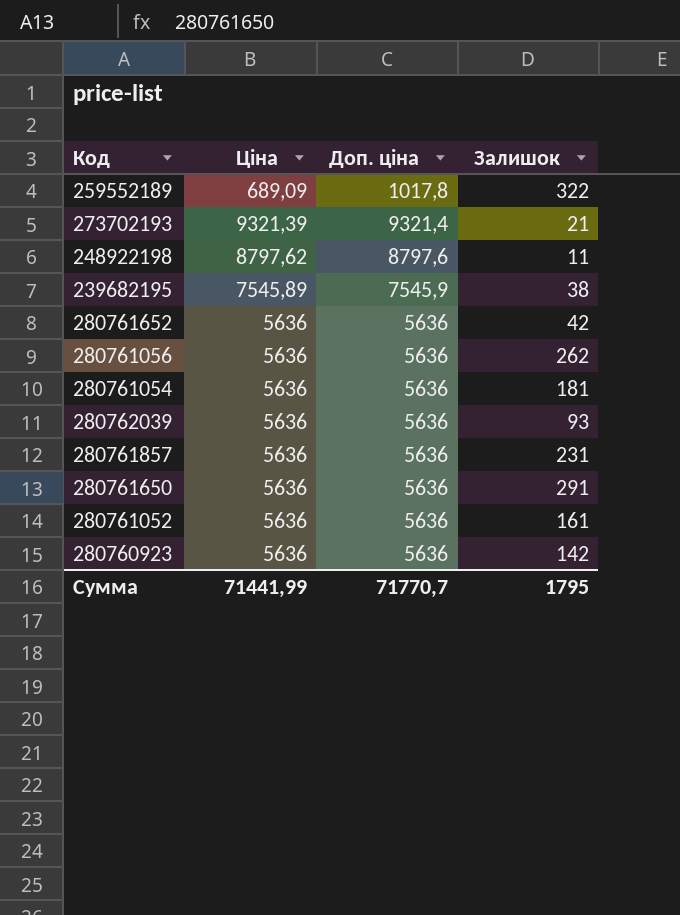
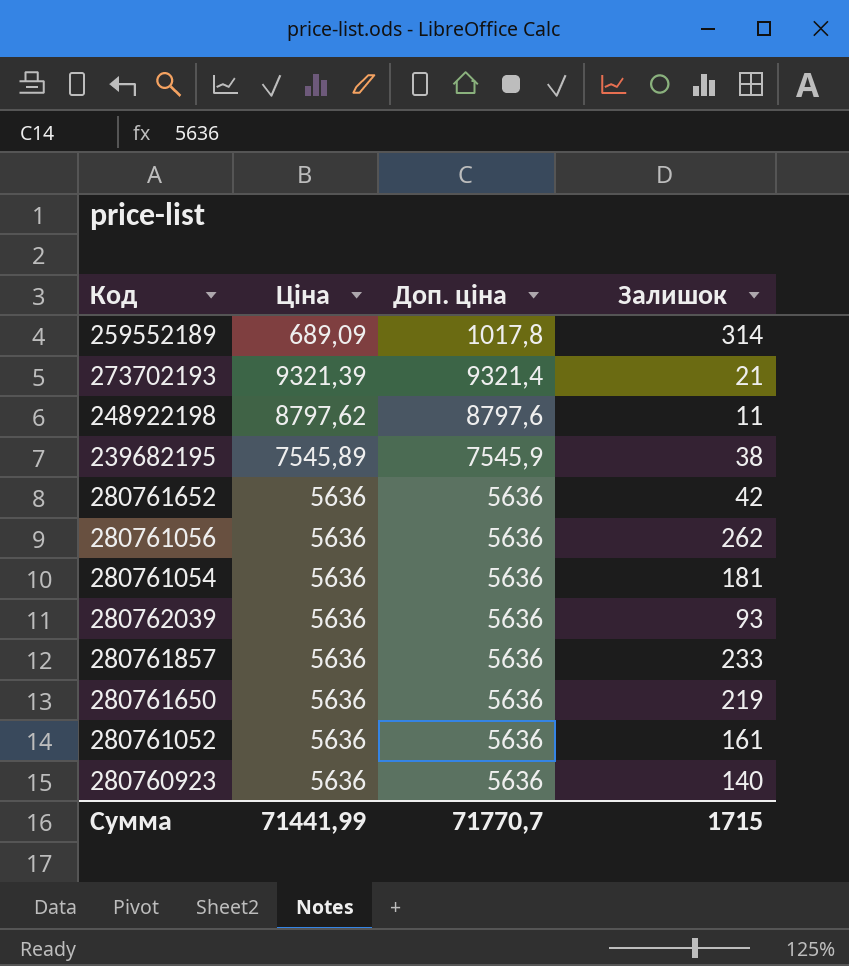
259552189 | Залишок: 322 -> 314
280761857 | Залишок: 231 -> 233
280761650 | Залишок: 291 -> 219
280760923 | Залишок: 142 -> 140
Сумма | Залишок: 1795 -> 1715

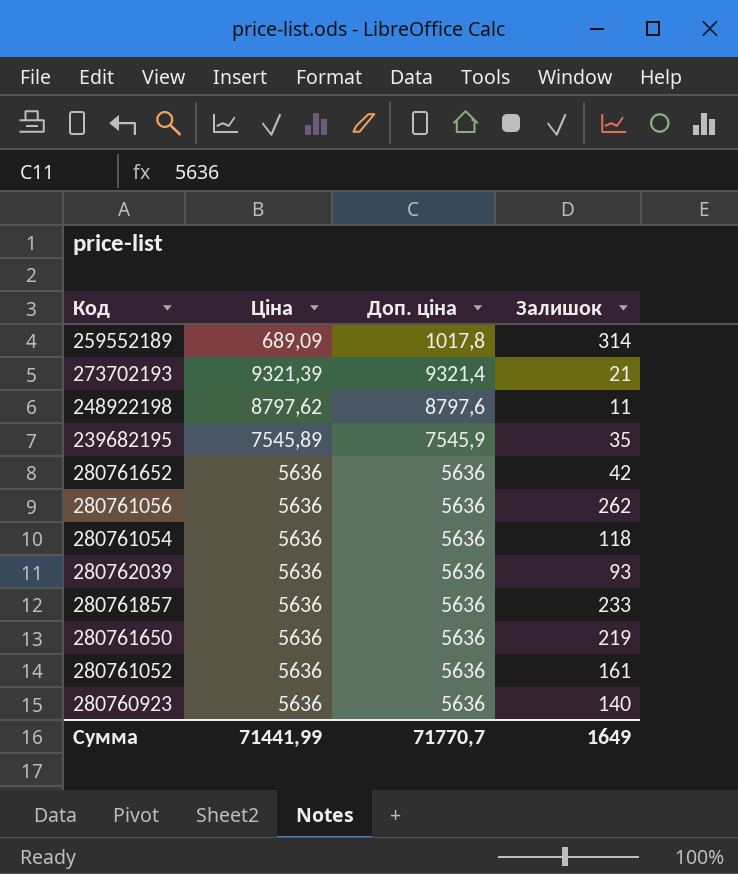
239682195 | Залишок: 38 -> 35
280761054 | Залишок: 181 -> 118
Сумма | Залишок: 1715 -> 1649

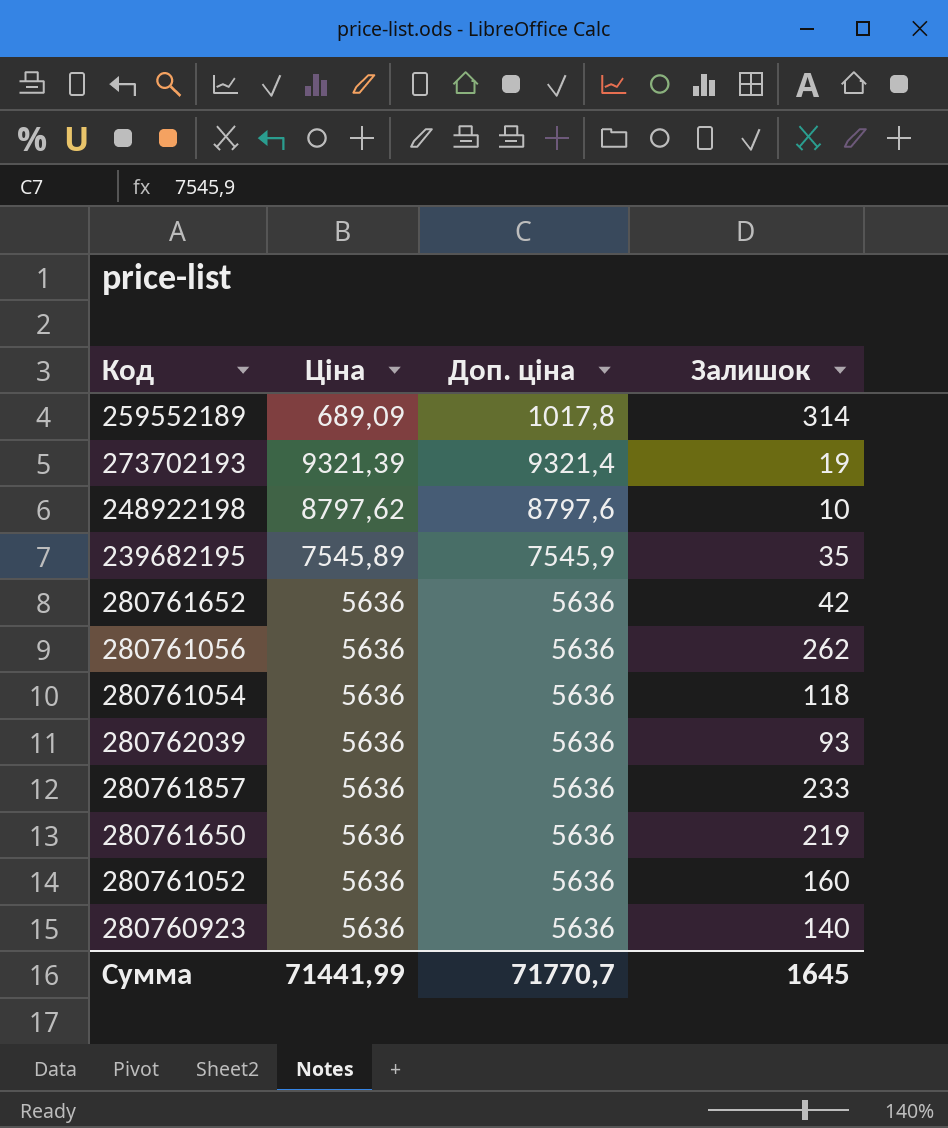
273702193 | Залишок: 21 -> 19
248922198 | Залишок: 11 -> 10
280761052 | Залишок: 161 -> 160
Сумма | Залишок: 1649 -> 1645

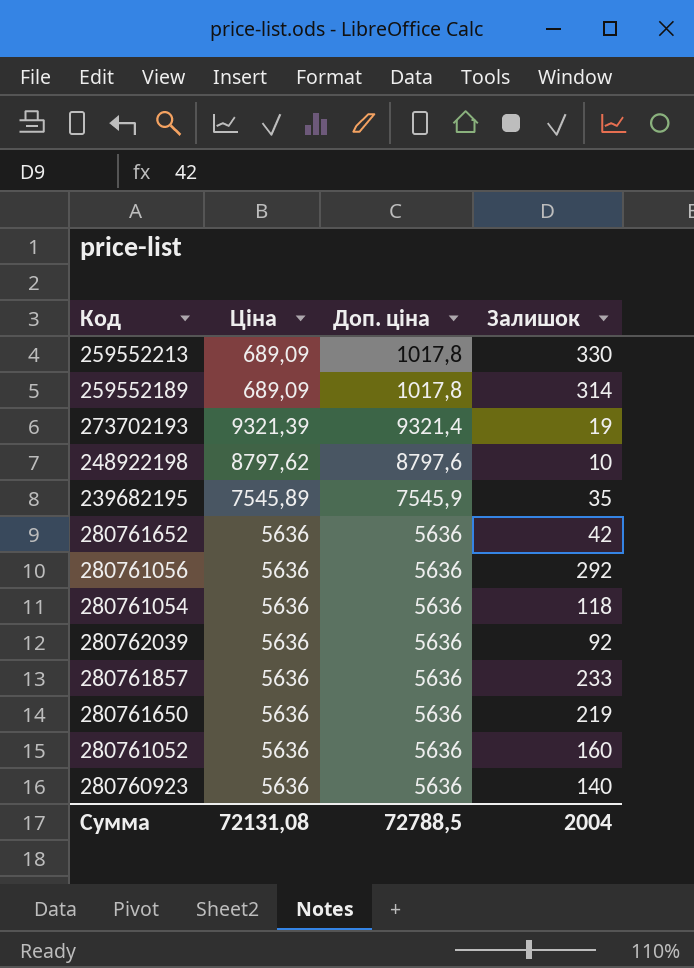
row 259552213: none -> 689,09 | 1017,8 | 330
280761056 | Залишок: 262 -> 292
280762039 | Залишок: 93 -> 92
Сумма | Ціна: 71441,99 -> 72131,08
Сумма | Доп. ціна: 71770,7 -> 72788,5
Сумма | Залишок: 1645 -> 2004

